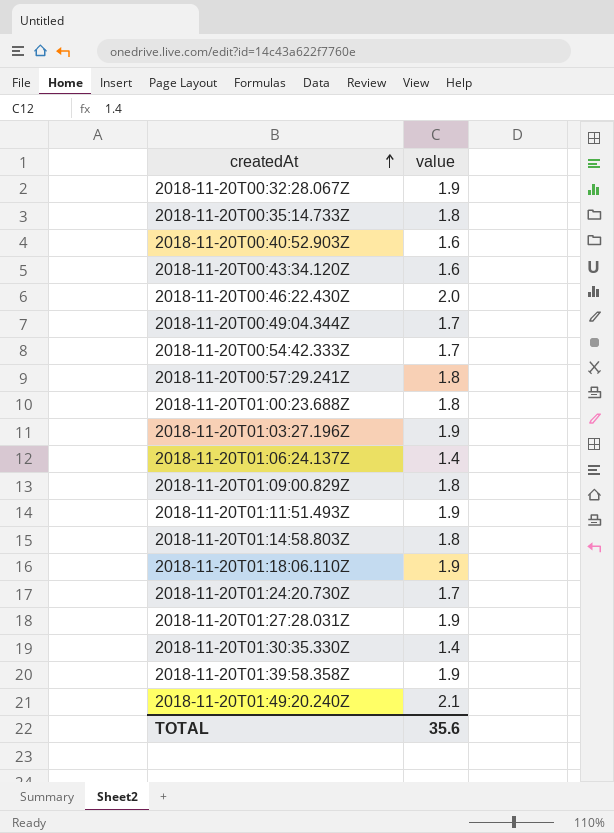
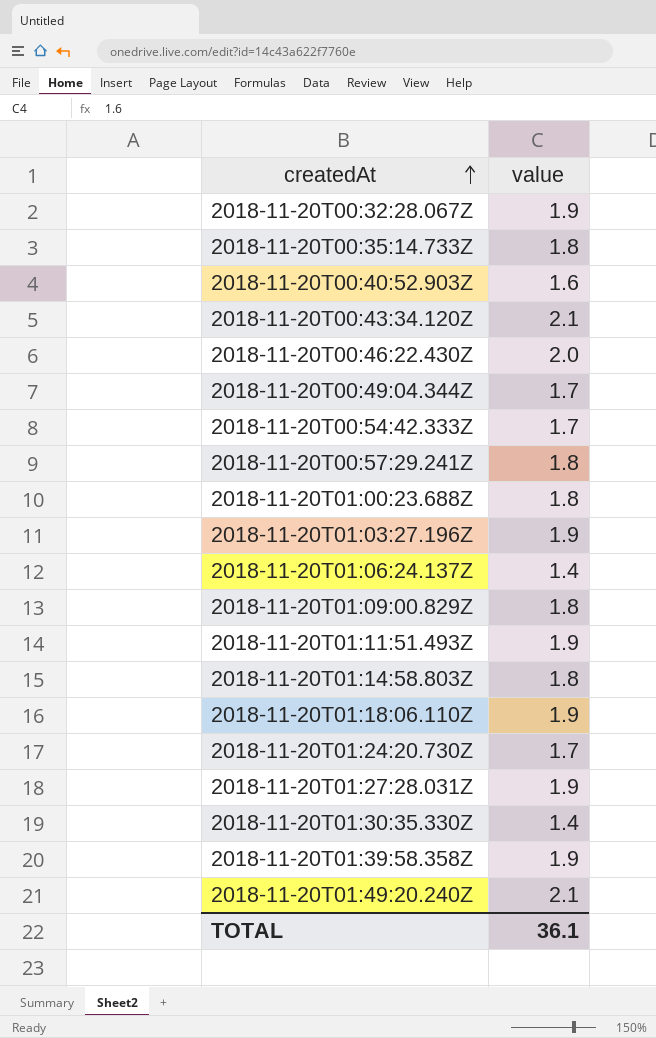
2018-11-20T00:43:34.120Z | value: 1.6 -> 2.1
TOTAL | value: 35.6 -> 36.1

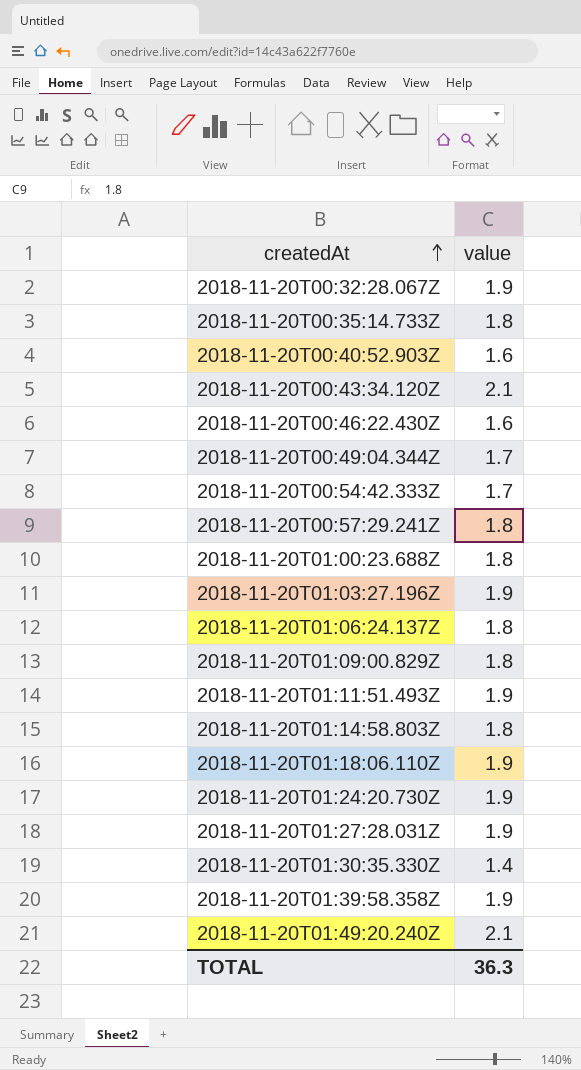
2018-11-20T00:46:22.430Z | value: 2.0 -> 1.6
2018-11-20T01:06:24.137Z | value: 1.4 -> 1.8
2018-11-20T01:24:20.730Z | value: 1.7 -> 1.9
TOTAL | value: 36.1 -> 36.3

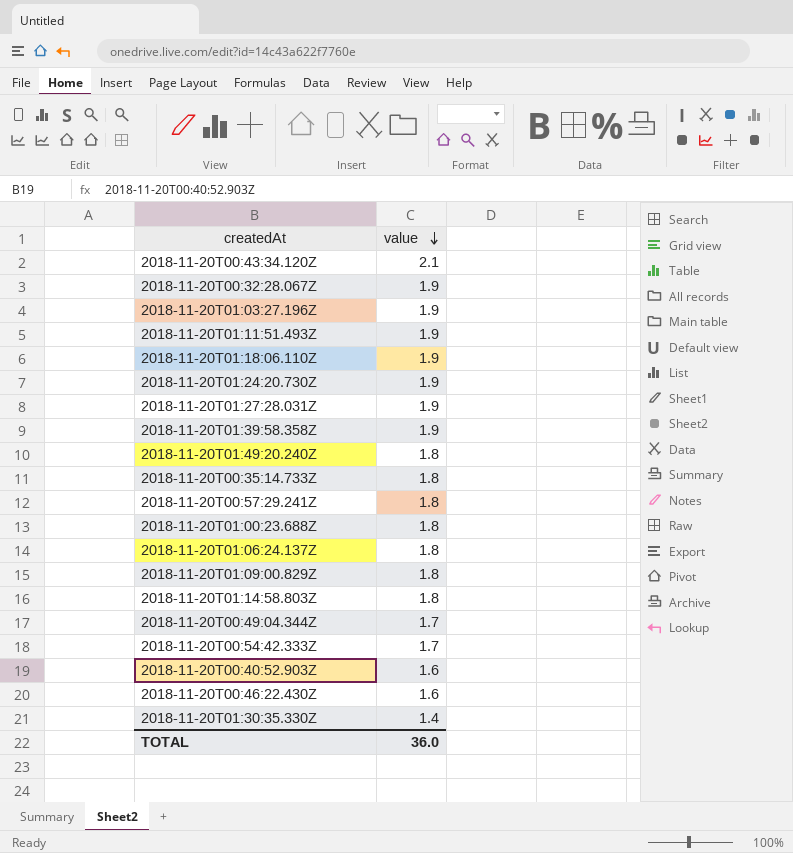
row order: createdAt ascending -> value descending
2018-11-20T01:49:20.240Z | value: 2.1 -> 1.8
TOTAL | value: 36.3 -> 36.0

